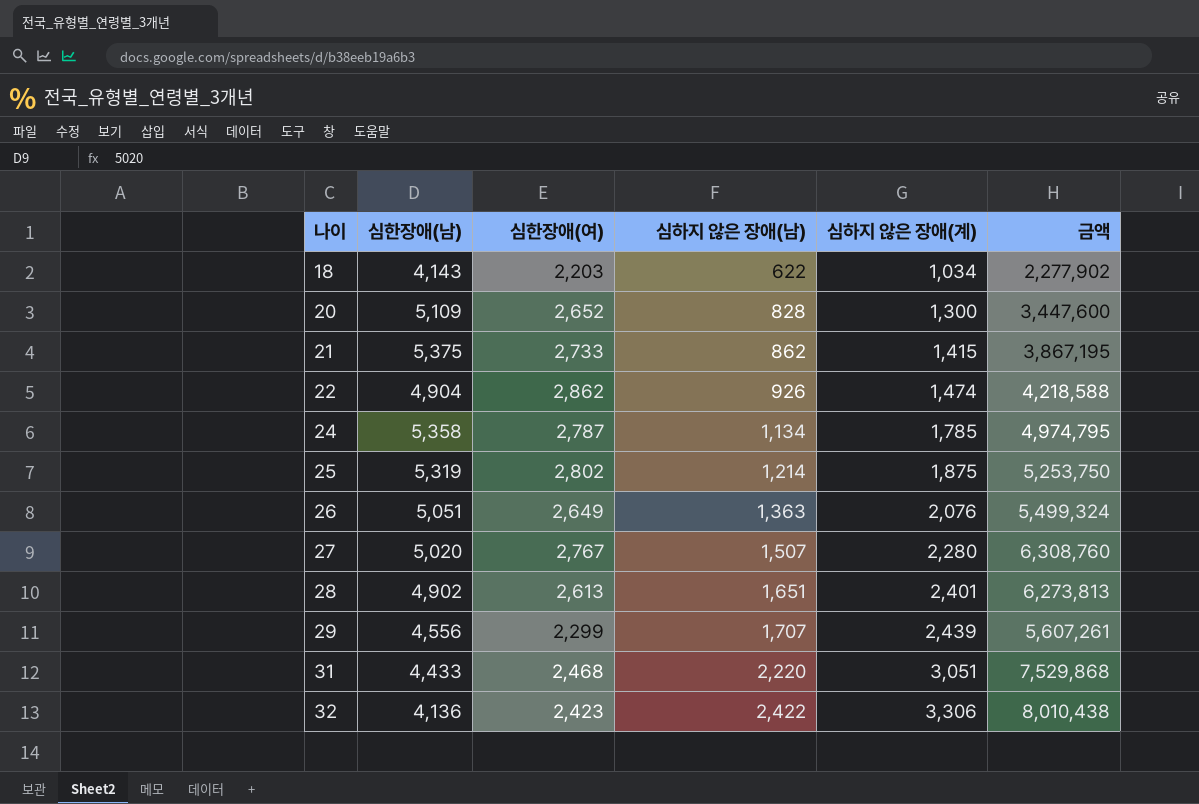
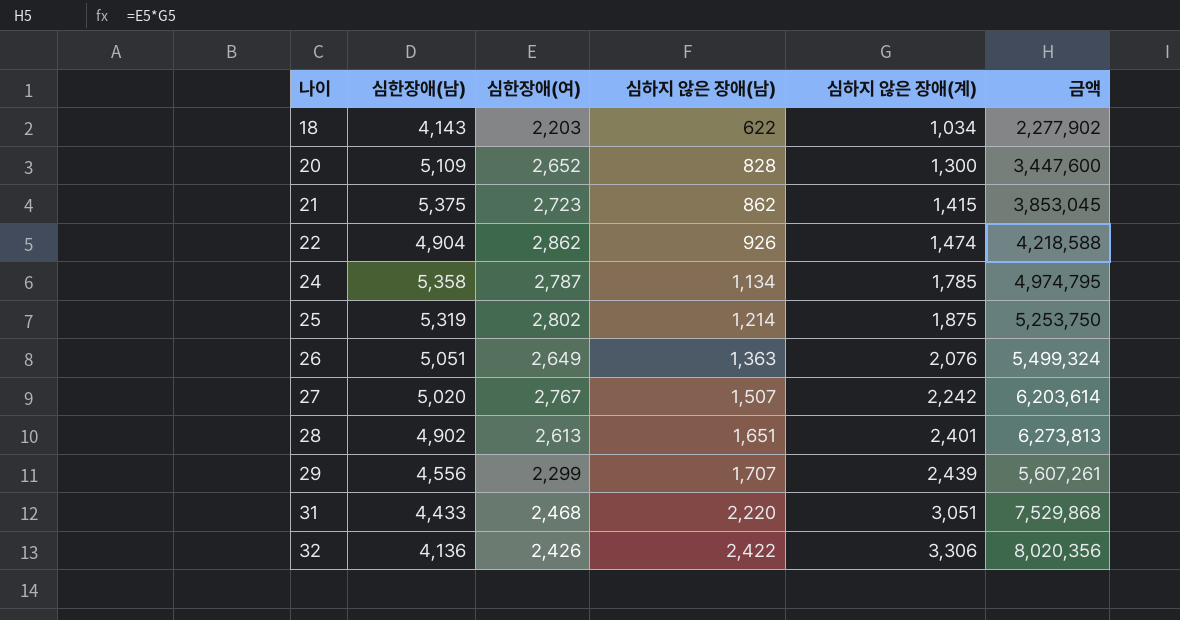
21 | 심한장애(여): 2,733 -> 2,723
21 | 금액: 3,867,195 -> 3,853,045
27 | 심하지 않은 장애(계): 2,280 -> 2,242
27 | 금액: 6,308,760 -> 6,203,614
32 | 심한장애(여): 2,423 -> 2,426
32 | 금액: 8,010,438 -> 8,020,356

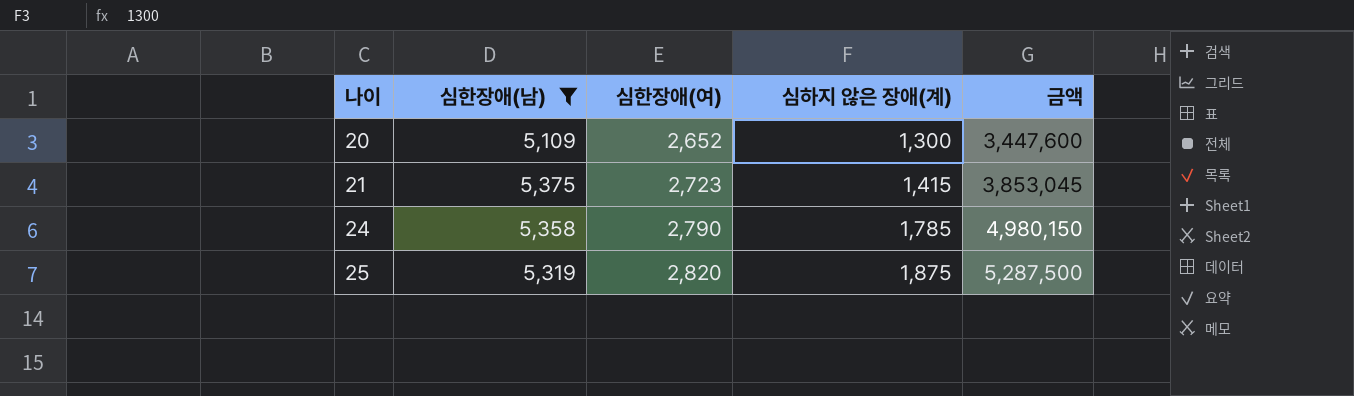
filter: none -> 심한장애(남) >= 5,109
column 심하지 않은 장애(남) | position: 4 -> none
24 | 심한장애(여): 2,787 -> 2,790
24 | 금액: 4,974,795 -> 4,980,150
25 | 심한장애(여): 2,802 -> 2,820
25 | 금액: 5,253,750 -> 5,287,500

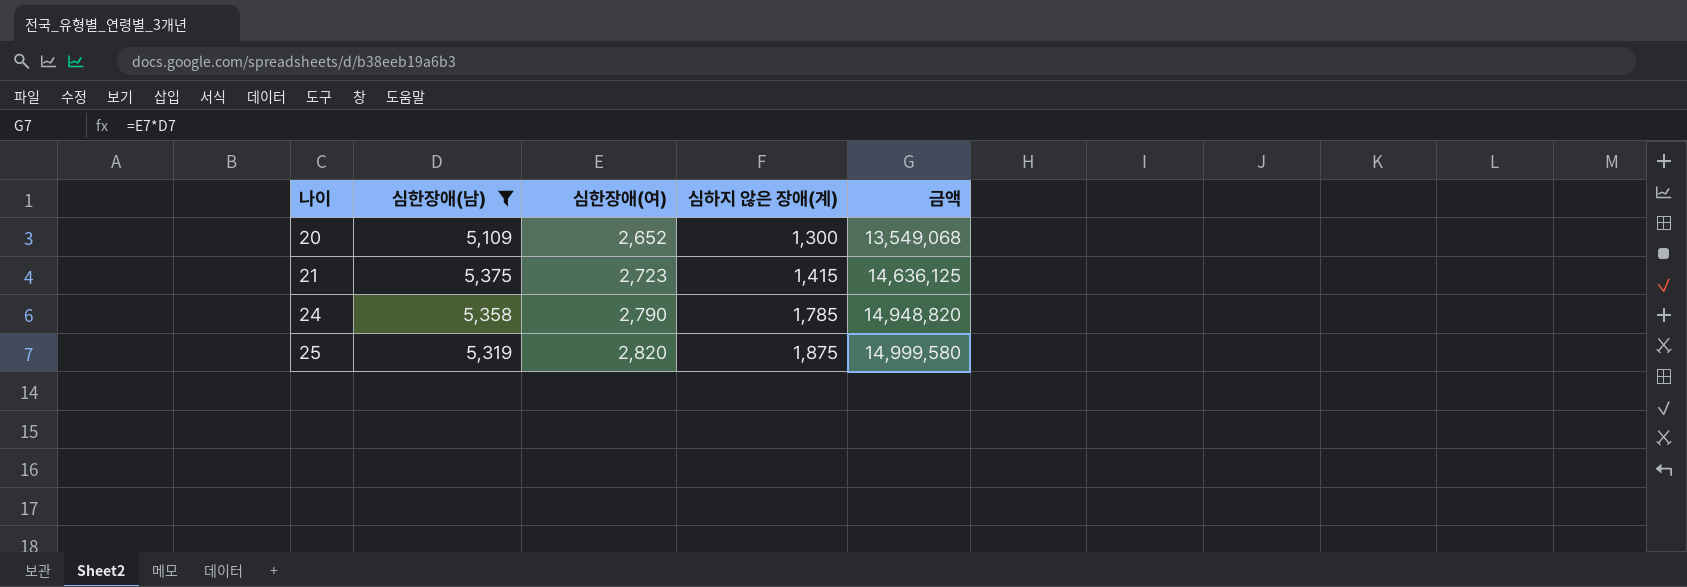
column 금액 | formula: [심한장애(여)] * [심하지 않은 장애(계)] -> [심한장애(남)] * [심한장애(여)]

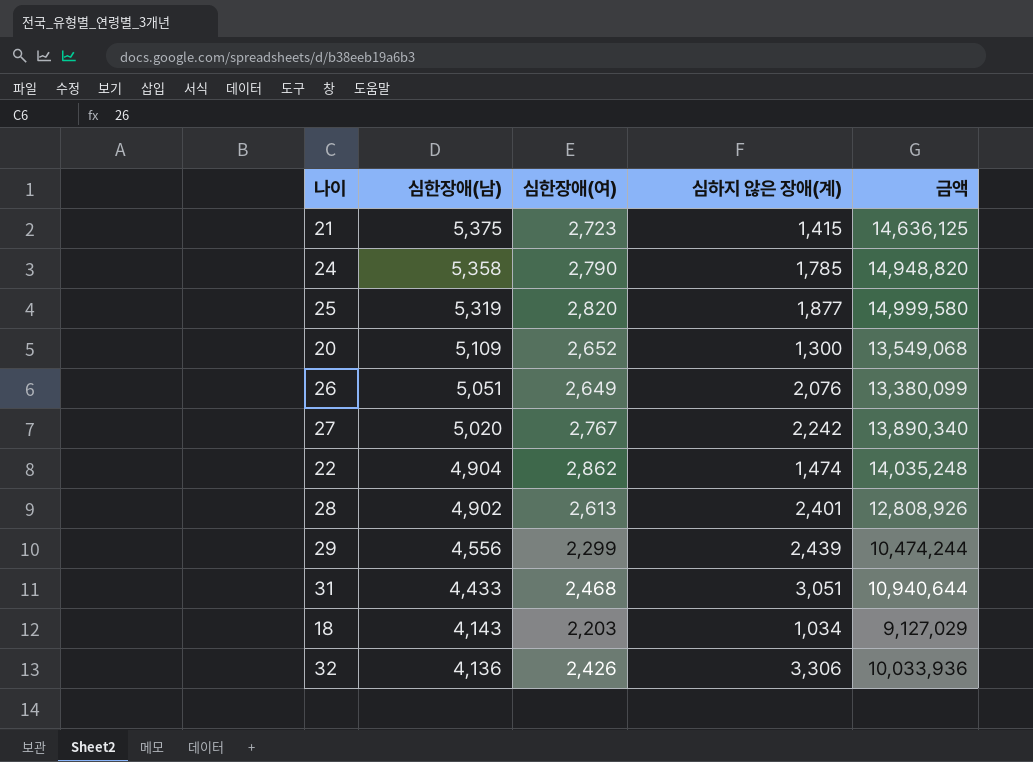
filter: 심한장애(남) >= 5,109 -> none
row order: 나이 ascending -> 심한장애(남) descending
25 | 심하지 않은 장애(계): 1,875 -> 1,877

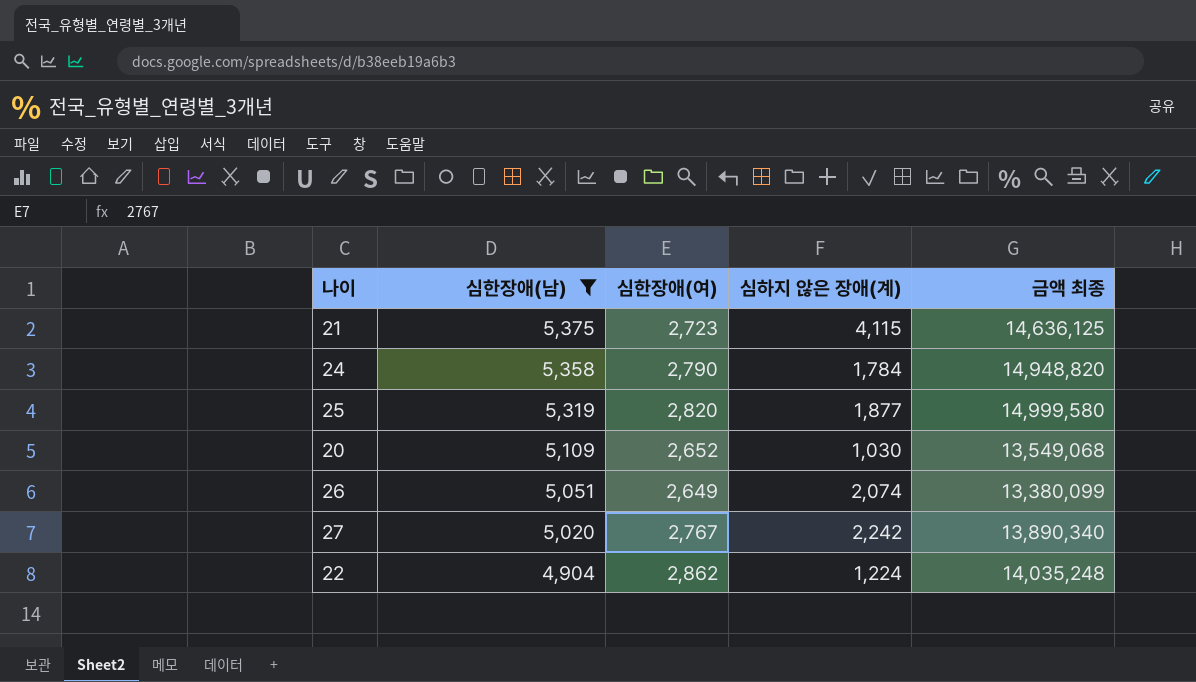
filter: none -> 심한장애(남) >= 4,904
column name: 금액 -> 금액 최종
21 | 심하지 않은 장애(계): 1,415 -> 4,115
24 | 심하지 않은 장애(계): 1,785 -> 1,784
20 | 심하지 않은 장애(계): 1,300 -> 1,030
26 | 심하지 않은 장애(계): 2,076 -> 2,074
22 | 심하지 않은 장애(계): 1,474 -> 1,224

